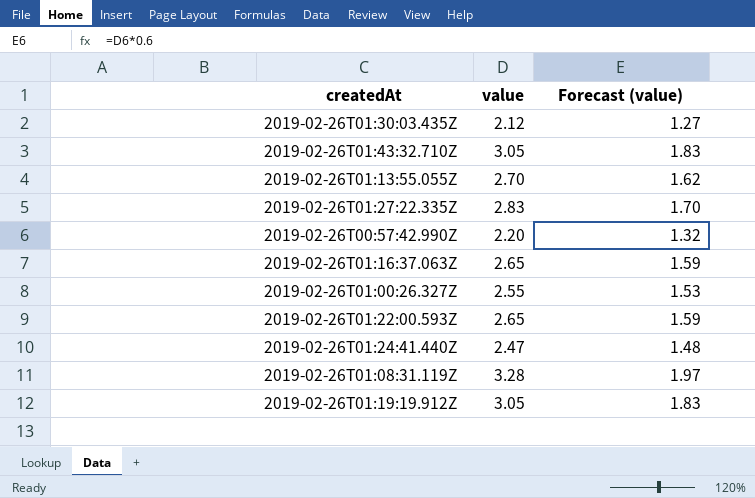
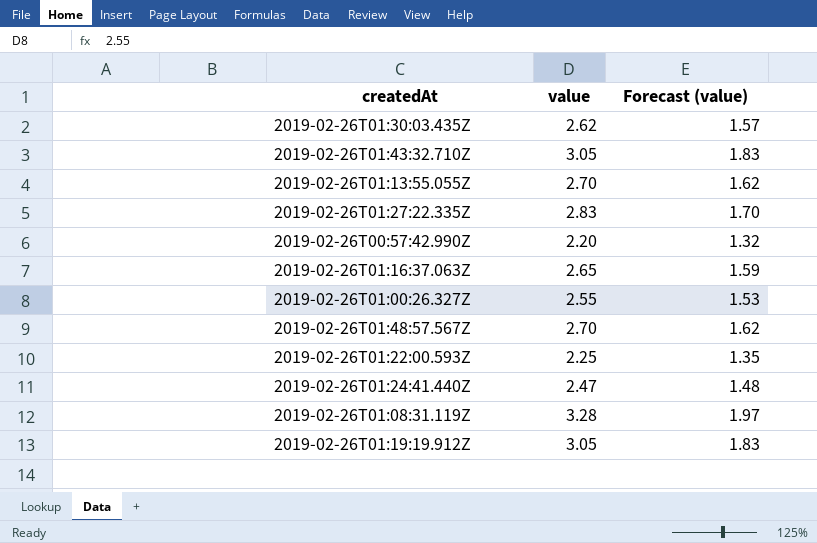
2019-02-26T01:30:03.435Z | value: 2.12 -> 2.62
2019-02-26T01:30:03.435Z | Forecast (value): 1.27 -> 1.57
row 2019-02-26T01:48:57.567Z: none -> 2.70 | 1.62
2019-02-26T01:22:00.593Z | value: 2.65 -> 2.25
2019-02-26T01:22:00.593Z | Forecast (value): 1.59 -> 1.35

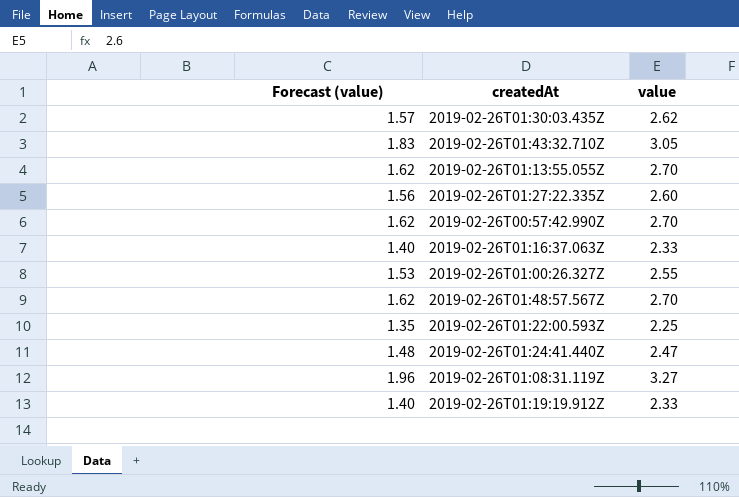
column Forecast (value) | position: 3 -> 1
2019-02-26T01:27:22.335Z | Forecast (value): 1.70 -> 1.56
2019-02-26T01:27:22.335Z | value: 2.83 -> 2.60
2019-02-26T00:57:42.990Z | Forecast (value): 1.32 -> 1.62
2019-02-26T00:57:42.990Z | value: 2.20 -> 2.70
2019-02-26T01:16:37.063Z | Forecast (value): 1.59 -> 1.40
2019-02-26T01:16:37.063Z | value: 2.65 -> 2.33
2019-02-26T01:08:31.119Z | Forecast (value): 1.97 -> 1.96
2019-02-26T01:08:31.119Z | value: 3.28 -> 3.27
2019-02-26T01:19:19.912Z | Forecast (value): 1.83 -> 1.40
2019-02-26T01:19:19.912Z | value: 3.05 -> 2.33

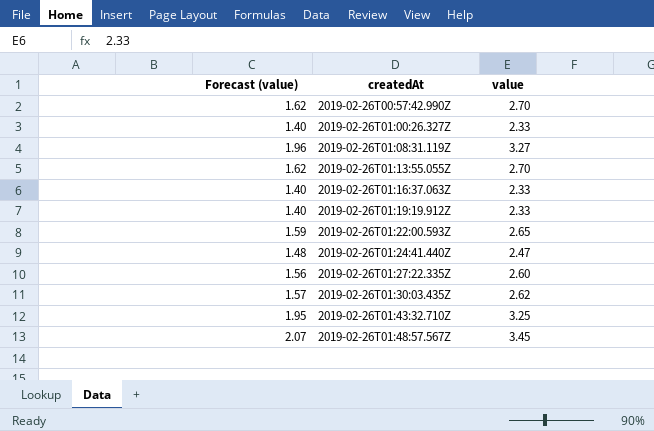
row order: none -> createdAt ascending
2019-02-26T01:00:26.327Z | Forecast (value): 1.53 -> 1.40
2019-02-26T01:00:26.327Z | value: 2.55 -> 2.33
2019-02-26T01:22:00.593Z | Forecast (value): 1.35 -> 1.59
2019-02-26T01:22:00.593Z | value: 2.25 -> 2.65
2019-02-26T01:43:32.710Z | Forecast (value): 1.83 -> 1.95
2019-02-26T01:43:32.710Z | value: 3.05 -> 3.25
2019-02-26T01:48:57.567Z | Forecast (value): 1.62 -> 2.07
2019-02-26T01:48:57.567Z | value: 2.70 -> 3.45

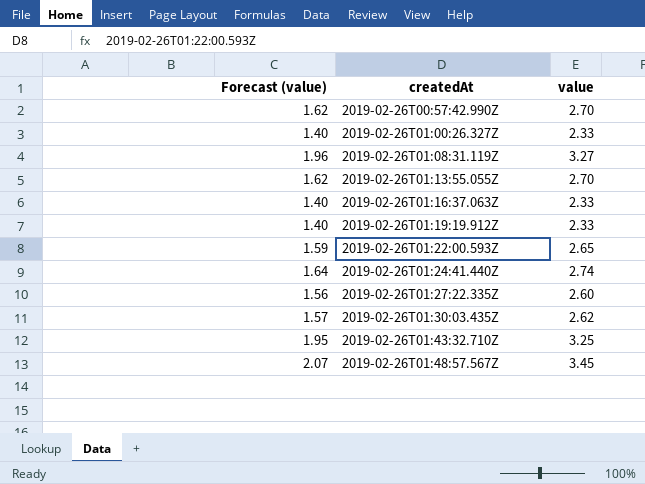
2019-02-26T01:24:41.440Z | Forecast (value): 1.48 -> 1.64
2019-02-26T01:24:41.440Z | value: 2.47 -> 2.74

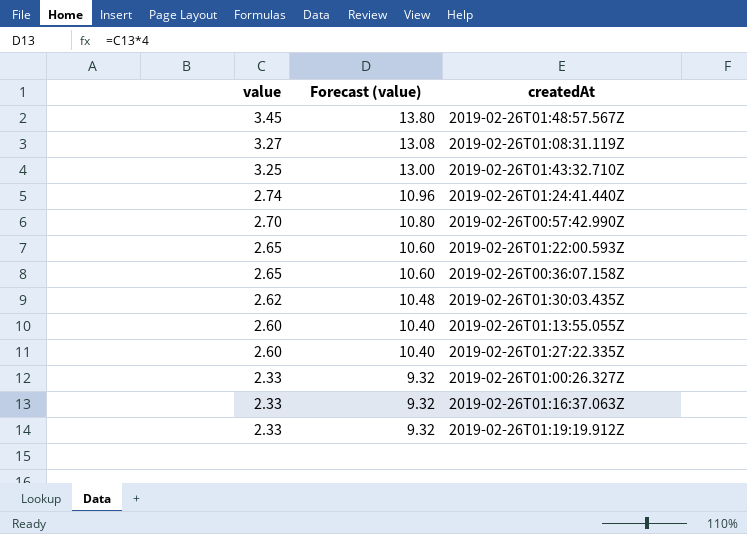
row order: createdAt ascending -> value descending
column value | position: 3 -> 1
column Forecast (value) | formula: [value] * 0.6 -> [value] * 4
row 2019-02-26T00:36:07.158Z: none -> 2.65 | 10.60
2019-02-26T01:13:55.055Z | value: 2.70 -> 2.60

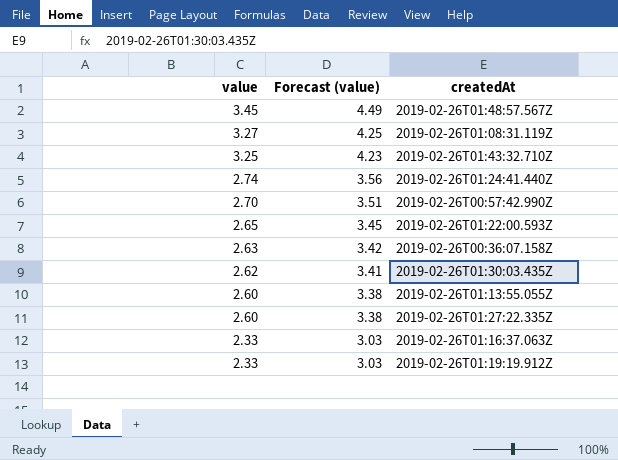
column Forecast (value) | formula: [value] * 4 -> [value] * 1.3
row 2019-02-26T01:00:26.327Z: 2.33 | 9.32 -> none
2019-02-26T00:36:07.158Z | value: 2.65 -> 2.63

